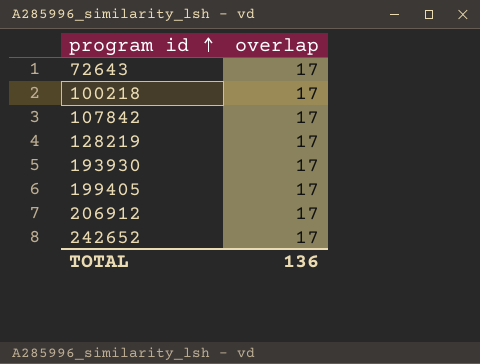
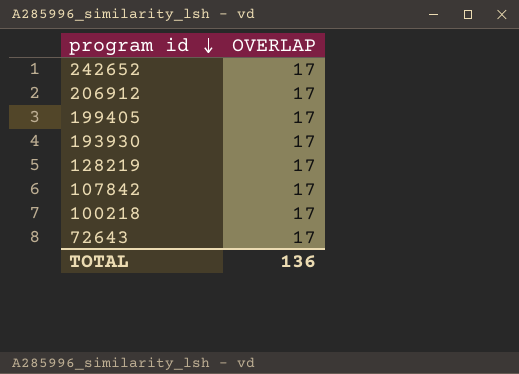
row order: program id ascending -> program id descending
column name: overlap -> OVERLAP

